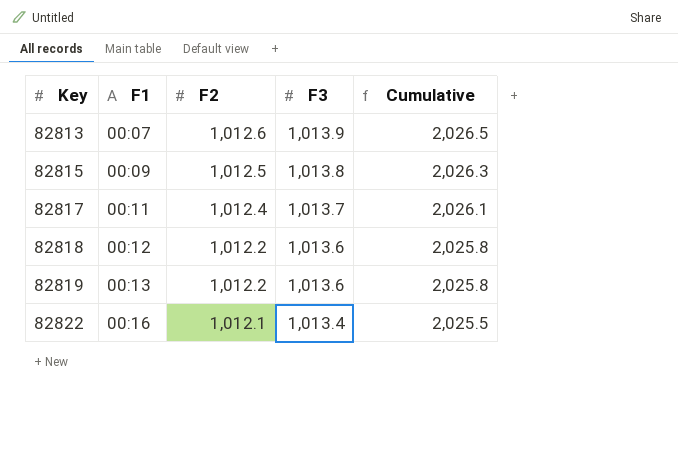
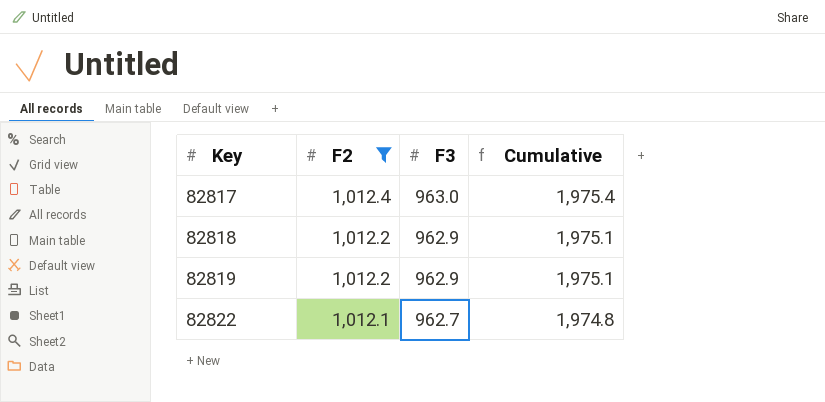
filter: none -> F2 <= 1,012.4
column F1 | position: 2 -> none
82817 | F3: 1,013.7 -> 963.0
82817 | Cumulative: 2,026.1 -> 1,975.4
82818 | F3: 1,013.6 -> 962.9
82818 | Cumulative: 2,025.8 -> 1,975.1
82819 | F3: 1,013.6 -> 962.9
82819 | Cumulative: 2,025.8 -> 1,975.1
82822 | F3: 1,013.4 -> 962.7
82822 | Cumulative: 2,025.5 -> 1,974.8

